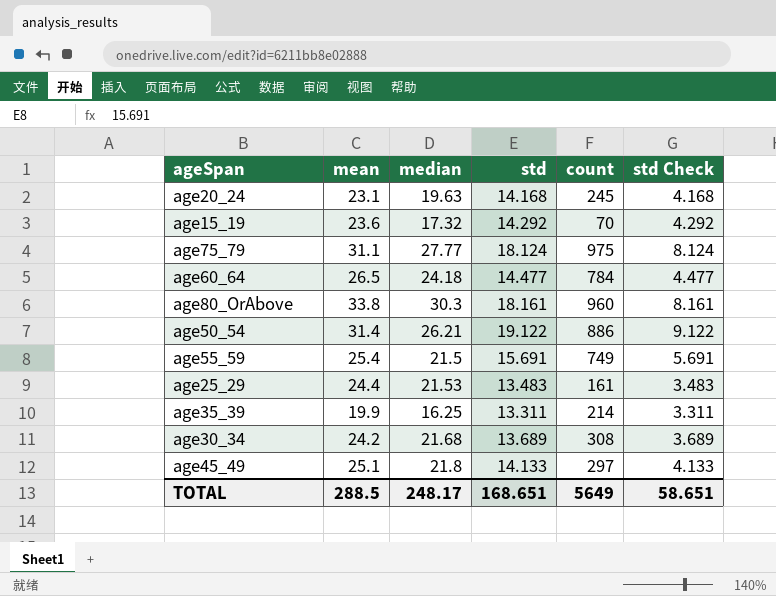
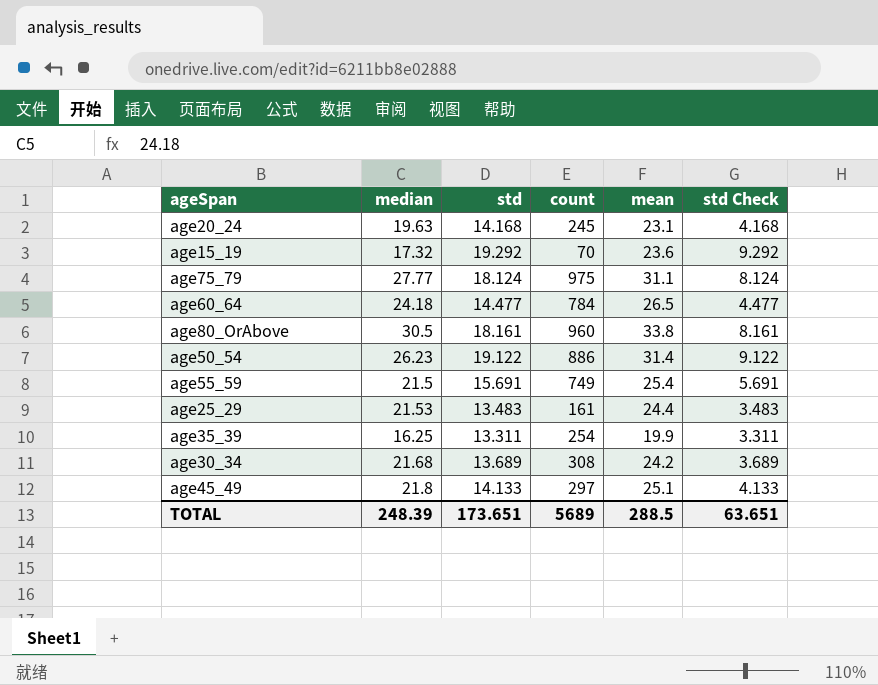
column mean | position: 2 -> 5
age15_19 | std: 14.292 -> 19.292
age15_19 | std Check: 4.292 -> 9.292
age80_OrAbove | median: 30.3 -> 30.5
age50_54 | median: 26.21 -> 26.23
age35_39 | count: 214 -> 254
TOTAL | median: 248.17 -> 248.39
TOTAL | std: 168.651 -> 173.651
TOTAL | count: 5649 -> 5689
TOTAL | std Check: 58.651 -> 63.651

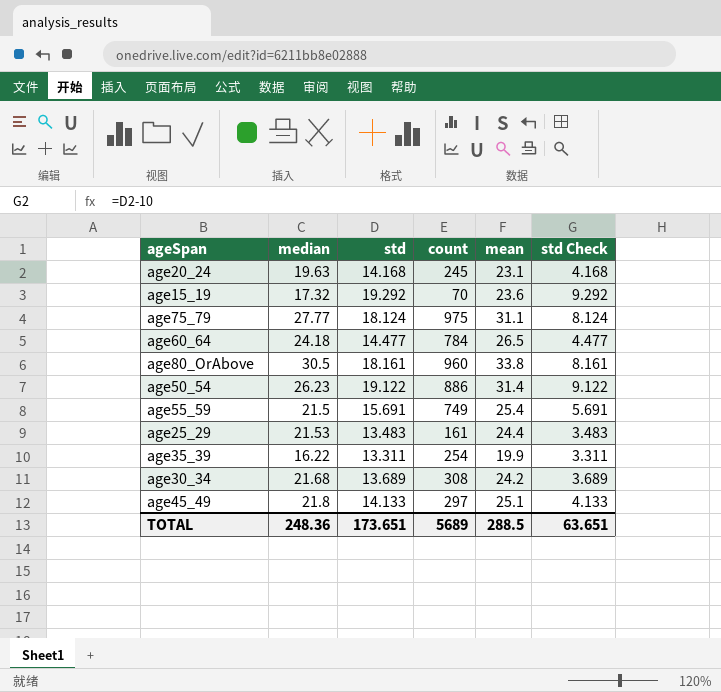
age35_39 | median: 16.25 -> 16.22
TOTAL | median: 248.39 -> 248.36

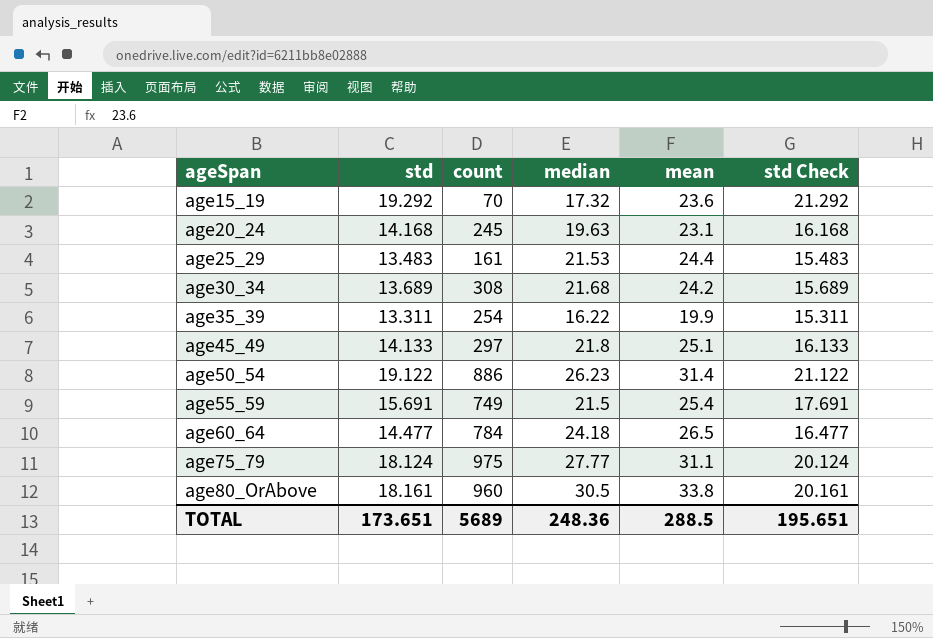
row order: none -> ageSpan ascending
column median | position: 2 -> 4
column std Check | formula: [std] - 10 -> [std] + 2
TOTAL | std Check: 63.651 -> 195.651

